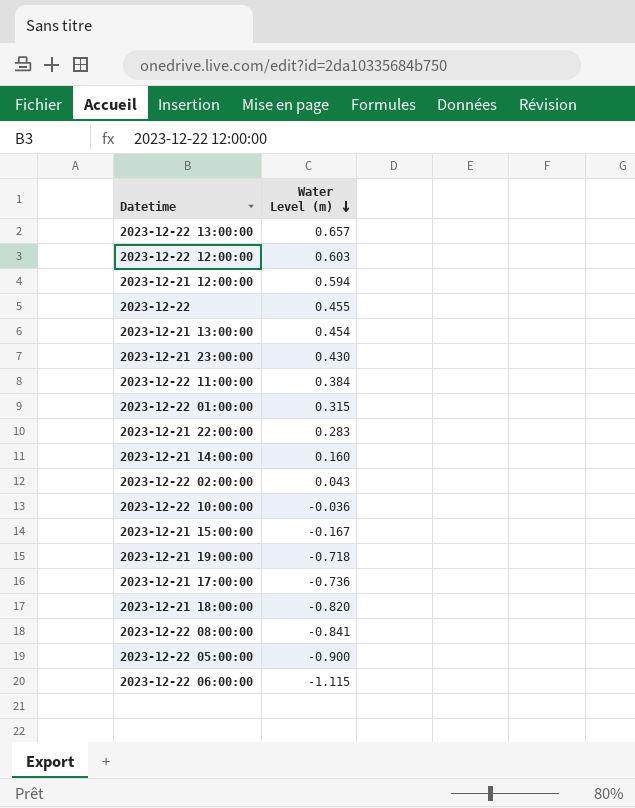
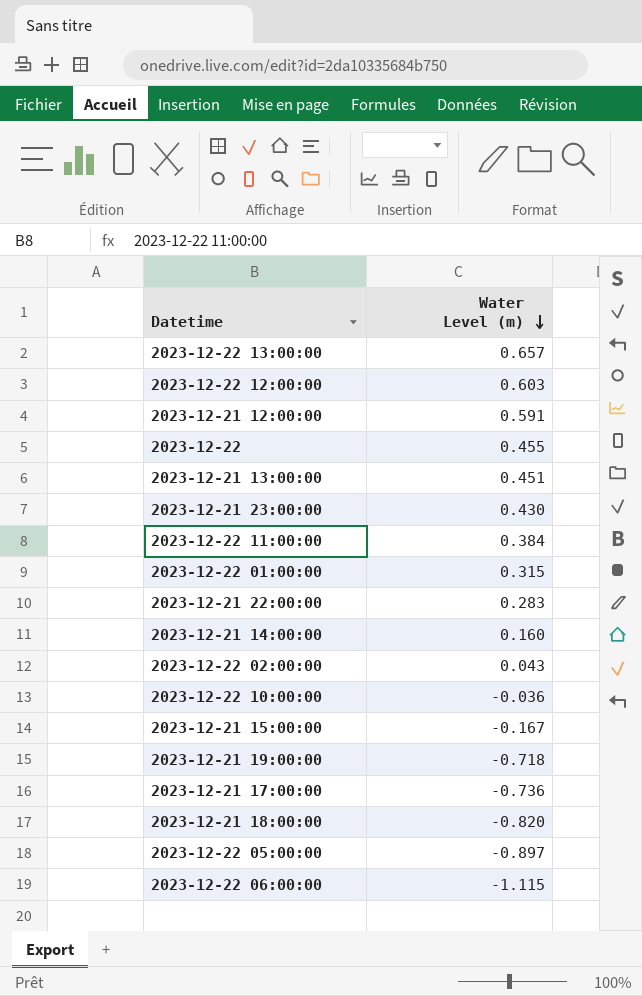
row 2023-12-22 08:00:00: -0.841 -> none
2023-12-21 12:00:00 | Water Level (m): 0.594 -> 0.591
2023-12-21 13:00:00 | Water Level (m): 0.454 -> 0.451
2023-12-22 05:00:00 | Water Level (m): -0.900 -> -0.897

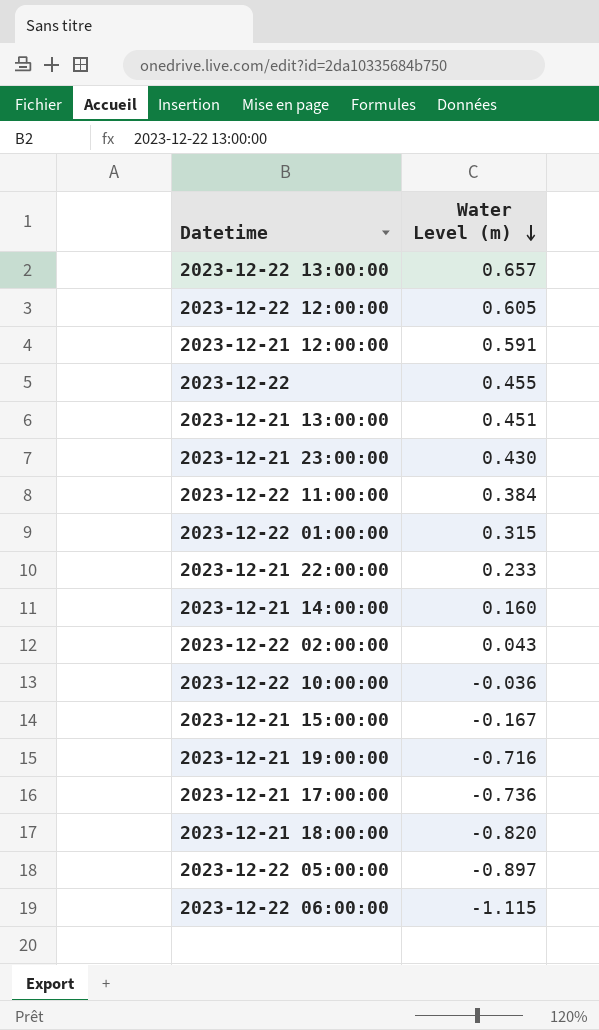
2023-12-22 12:00:00 | Water Level (m): 0.603 -> 0.605
2023-12-21 22:00:00 | Water Level (m): 0.283 -> 0.233
2023-12-21 19:00:00 | Water Level (m): -0.718 -> -0.716

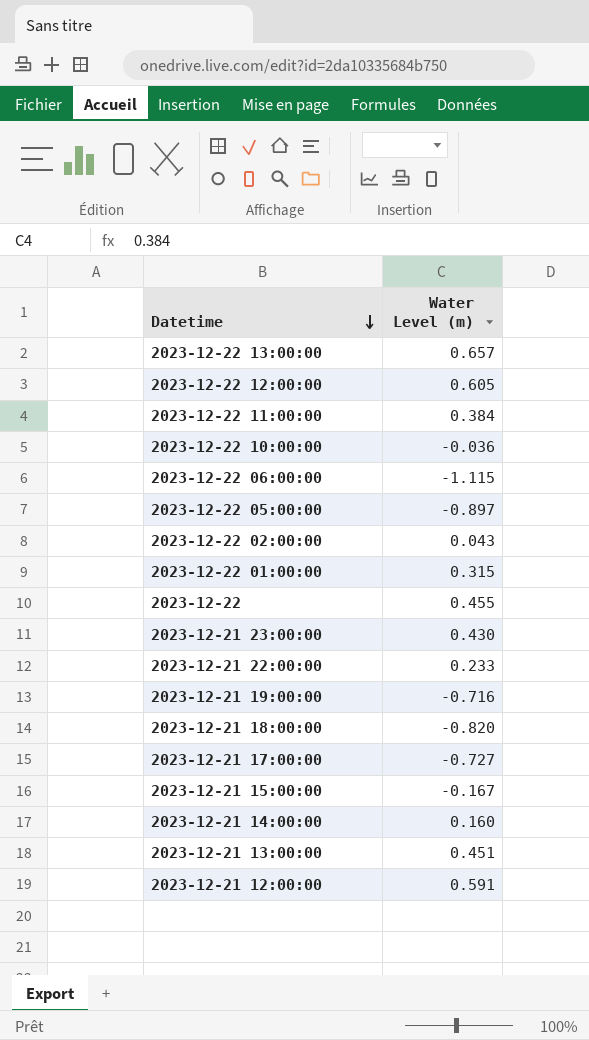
row order: Water Level (m) descending -> Datetime descending
2023-12-21 17:00:00 | Water Level (m): -0.736 -> -0.727

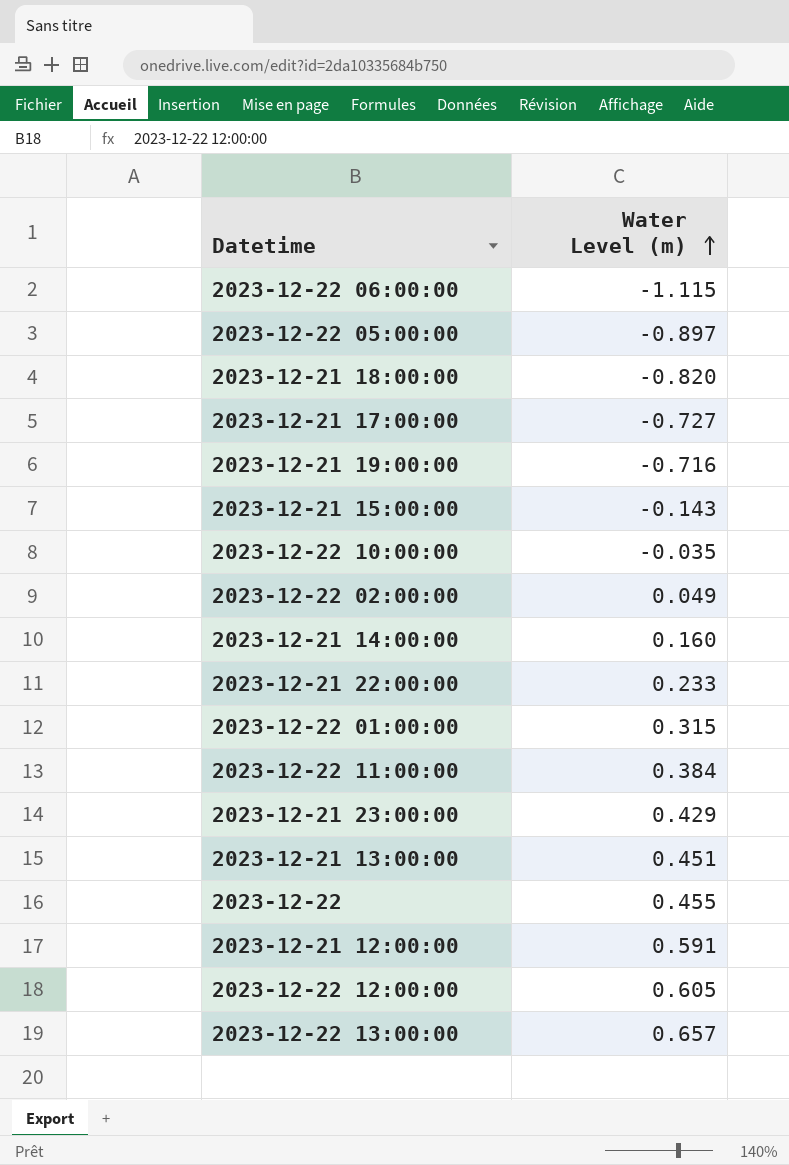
row order: Datetime descending -> Water Level (m) ascending
2023-12-21 15:00:00 | Water Level (m): -0.167 -> -0.143
2023-12-22 10:00:00 | Water Level (m): -0.036 -> -0.035
2023-12-22 02:00:00 | Water Level (m): 0.043 -> 0.049
2023-12-21 23:00:00 | Water Level (m): 0.430 -> 0.429

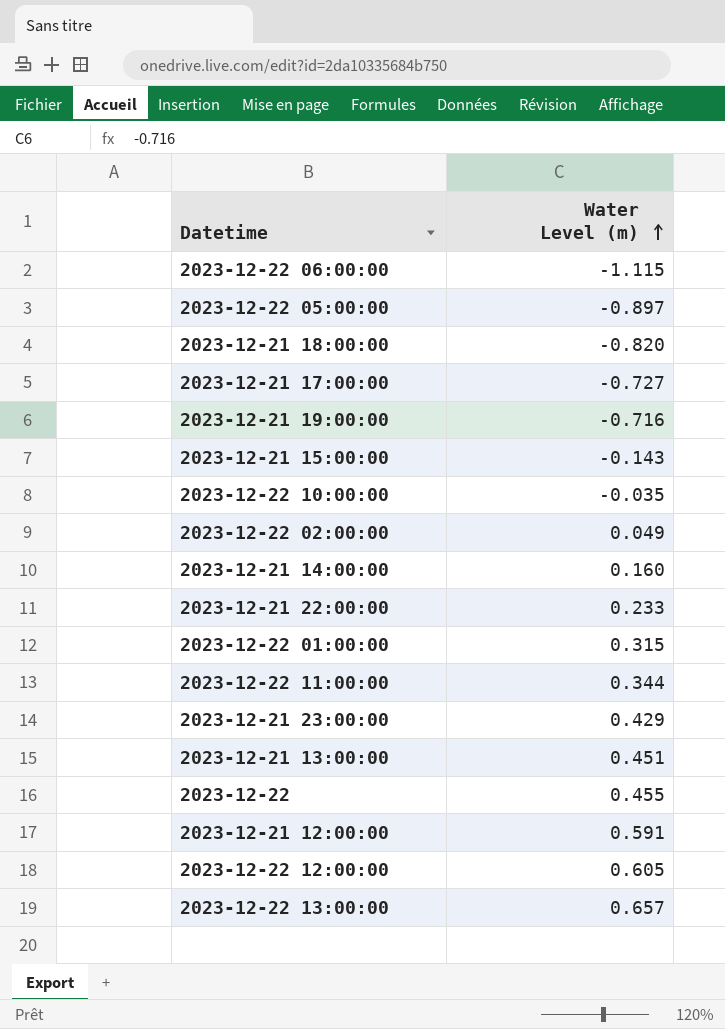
2023-12-22 11:00:00 | Water Level (m): 0.384 -> 0.344

